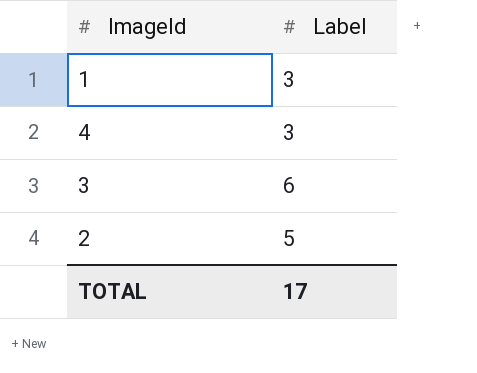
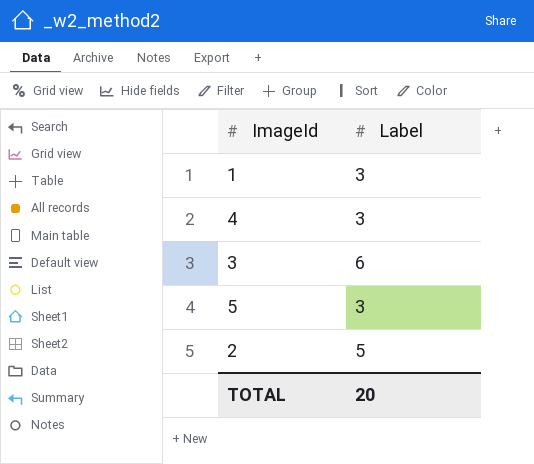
row 5: none -> 3
TOTAL | Label: 17 -> 20

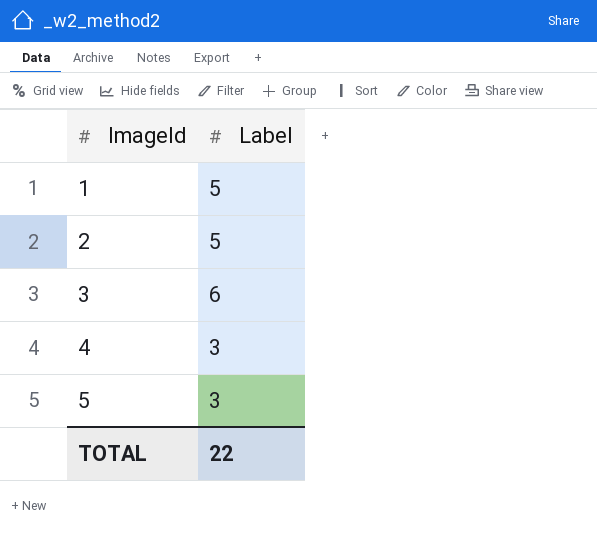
row order: none -> ImageId ascending
1 | Label: 3 -> 5
TOTAL | Label: 20 -> 22

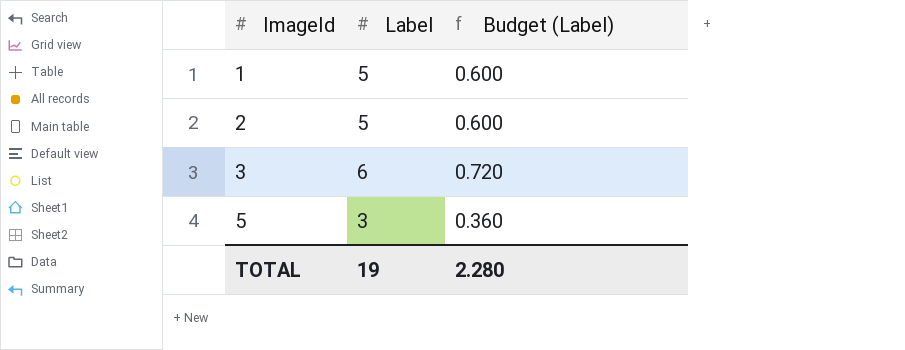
column Budget (Label) | formula: none -> [Label] * 0.12
row 4: 3 -> none
TOTAL | Label: 22 -> 19

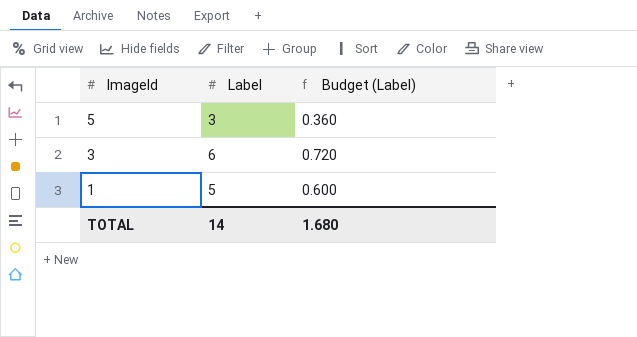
row order: ImageId ascending -> ImageId descending
row 2: 5 | 0.600 -> none
TOTAL | Label: 19 -> 14
TOTAL | Budget (Label): 2.280 -> 1.680

